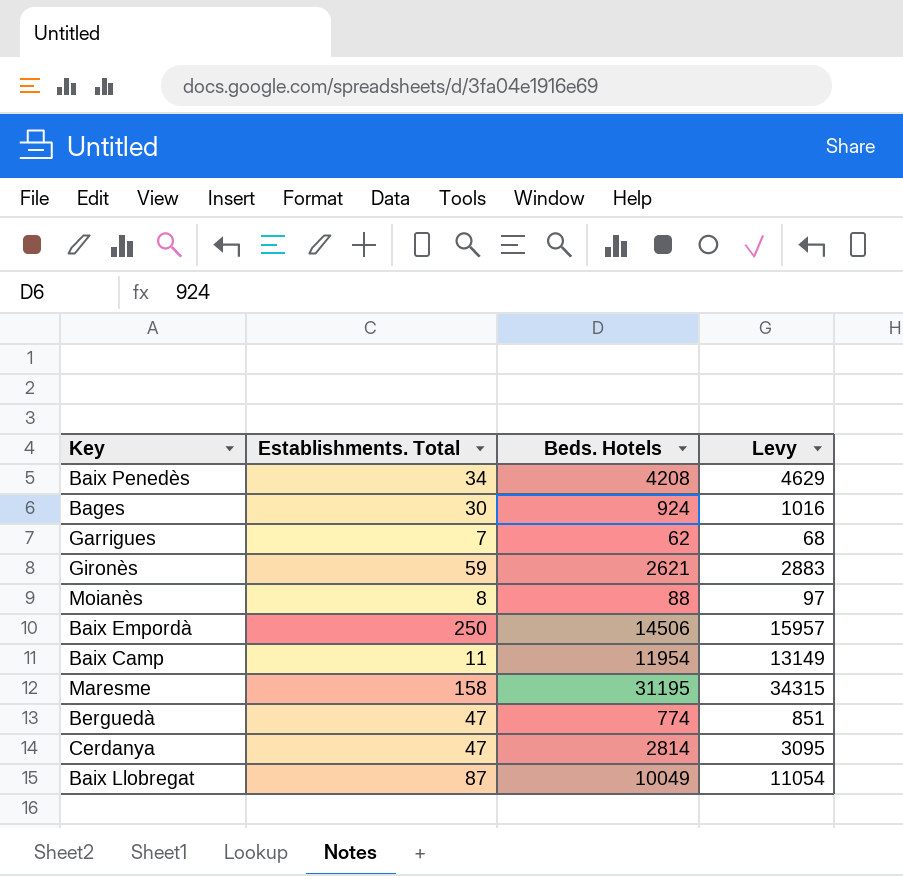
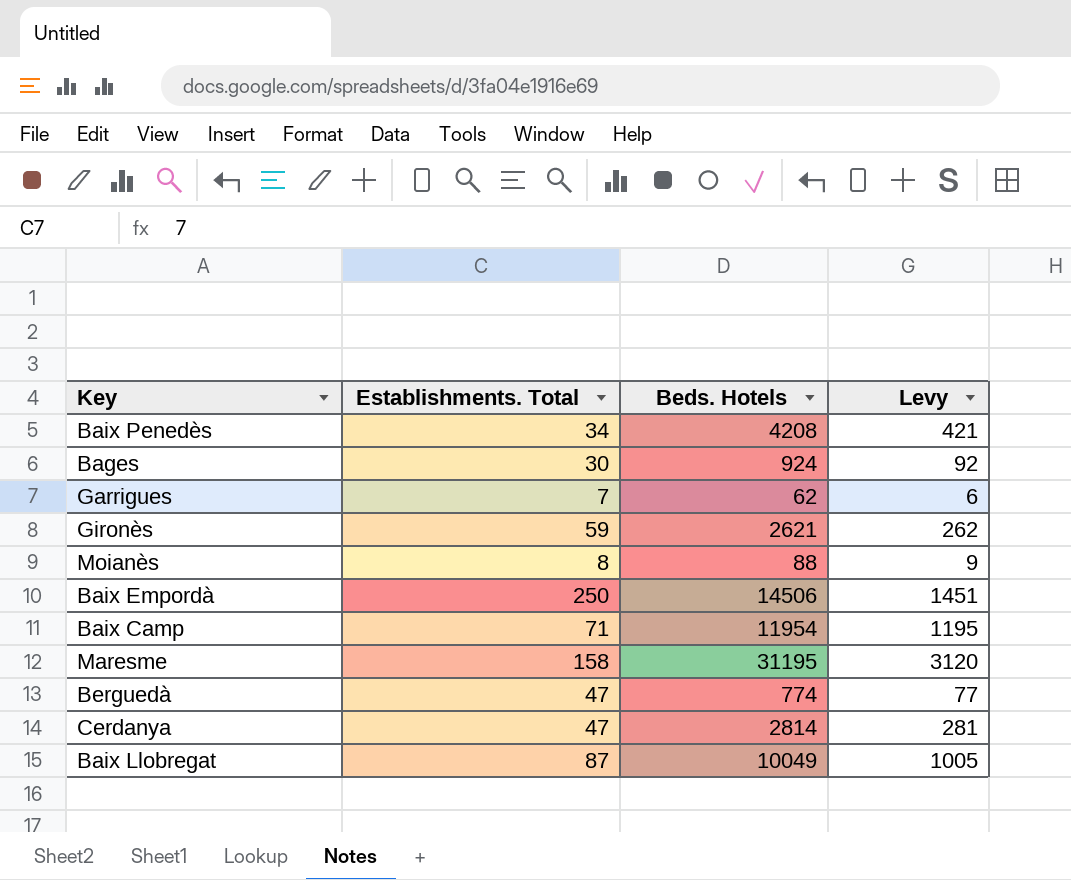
column Levy | formula: [Beds. Hotels] * 1.1 -> [Beds. Hotels] * 0.1
Baix Camp | Establishments. Total: 11 -> 71

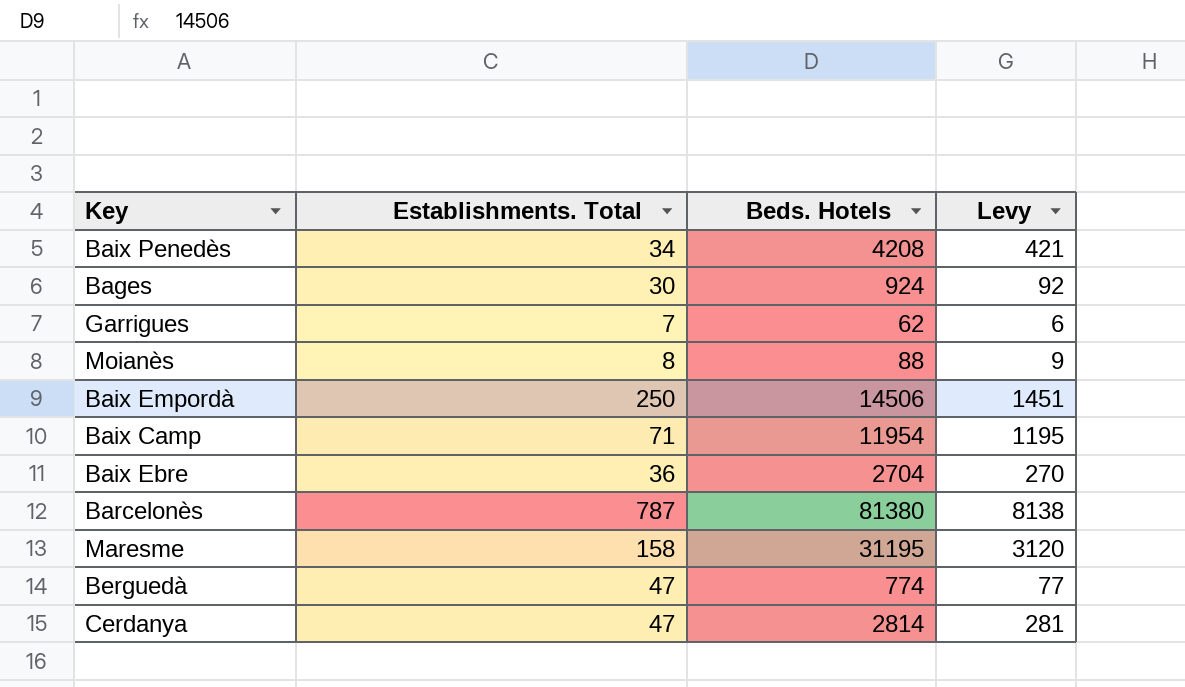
row Gironès: 59 | 2621 | 262 -> none
row Baix Llobregat: 87 | 10049 | 1005 -> none
row Baix Ebre: none -> 36 | 2704 | 270
row Barcelonès: none -> 787 | 81380 | 8138

